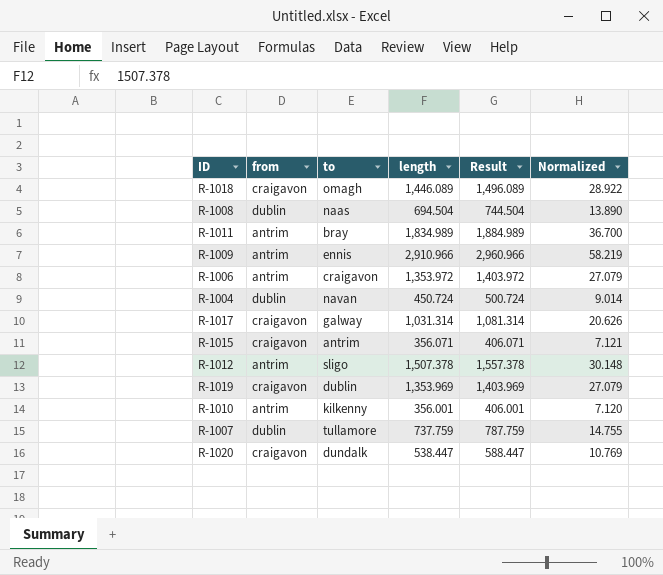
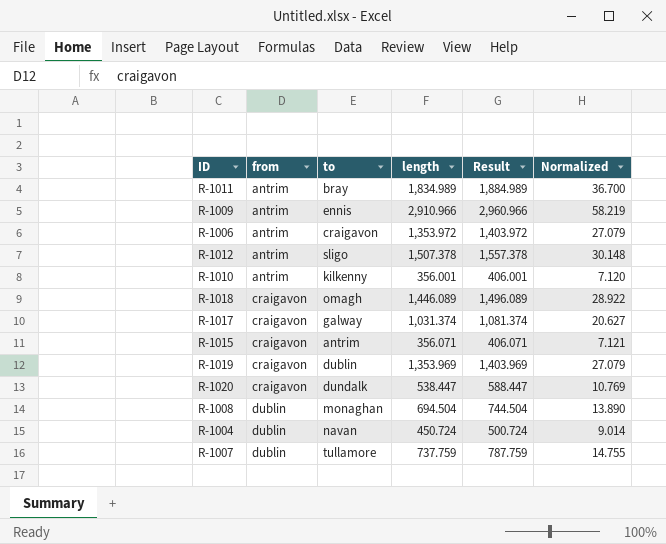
row order: none -> from ascending
R-1017 | length: 1,031.314 -> 1,031.374
R-1017 | Result: 1,081.314 -> 1,081.374
R-1017 | Normalized: 20.626 -> 20.627
R-1008 | to: naas -> monaghan

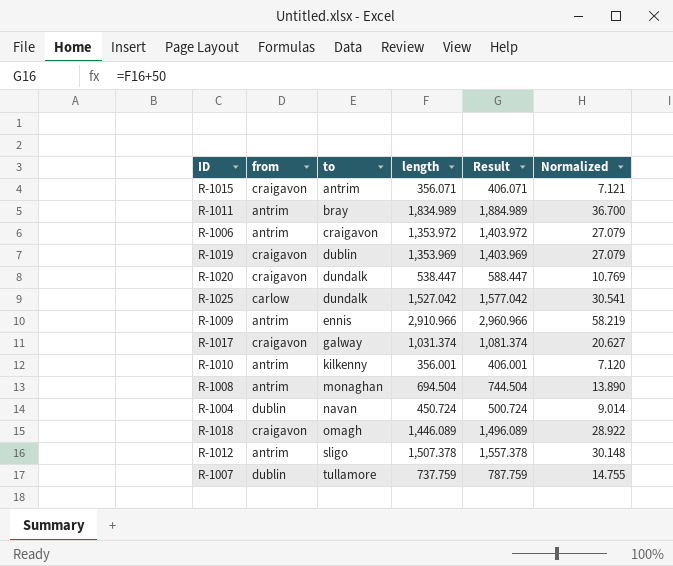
row order: from ascending -> to ascending
row R-1025: none -> carlow | dundalk | 1,527.042 | 1,577.042 | 30.541
R-1008 | from: dublin -> antrim

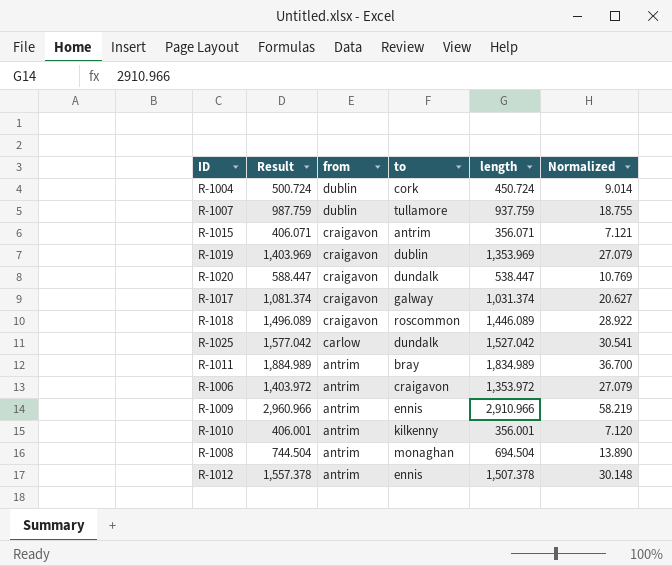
row order: to ascending -> from descending
column Result | position: 5 -> 2
R-1004 | to: navan -> cork
R-1007 | Result: 787.759 -> 987.759
R-1007 | length: 737.759 -> 937.759
R-1007 | Normalized: 14.755 -> 18.755
R-1018 | to: omagh -> roscommon
R-1012 | to: sligo -> ennis

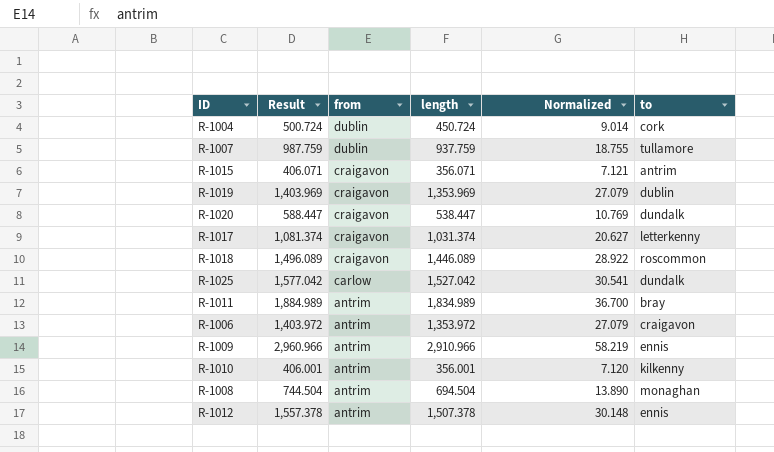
column to | position: 4 -> 6
R-1017 | to: galway -> letterkenny

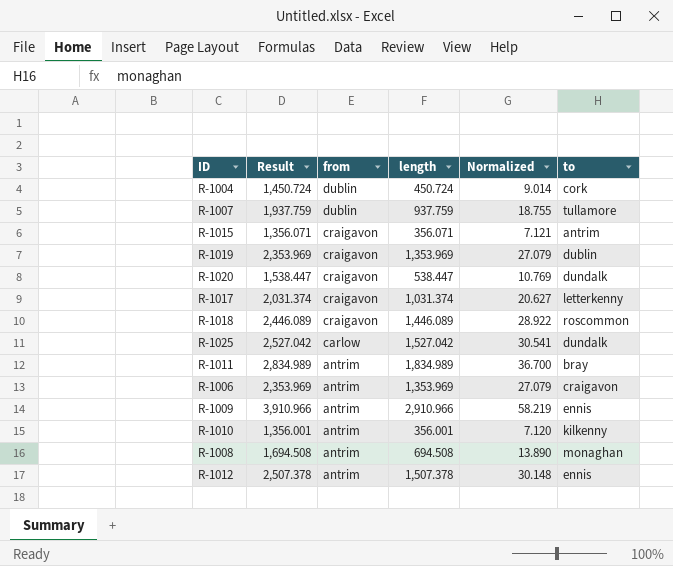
column Result | formula: [length] + 50 -> [length] + 1000
R-1006 | length: 1,353.972 -> 1,353.969
R-1008 | length: 694.504 -> 694.508

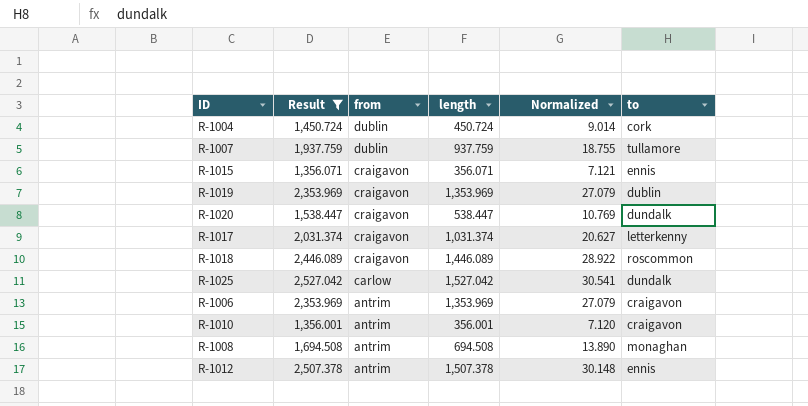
filter: none -> Result <= 2,527.042
R-1015 | to: antrim -> ennis
R-1010 | to: kilkenny -> craigavon

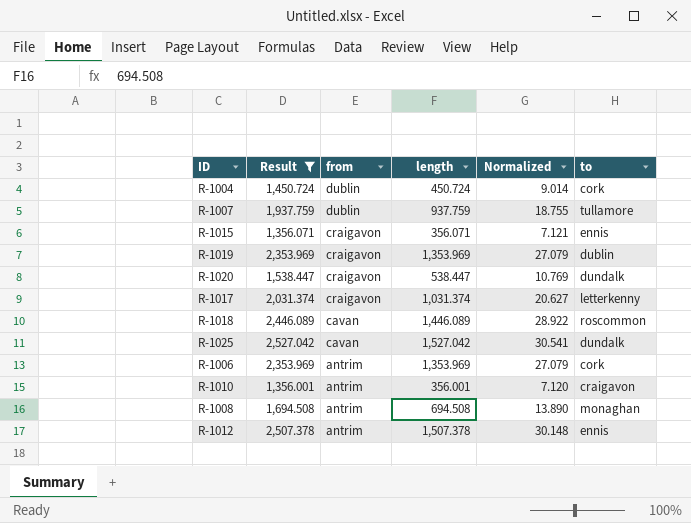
R-1018 | from: craigavon -> cavan
R-1025 | from: carlow -> cavan
R-1006 | to: craigavon -> cork

